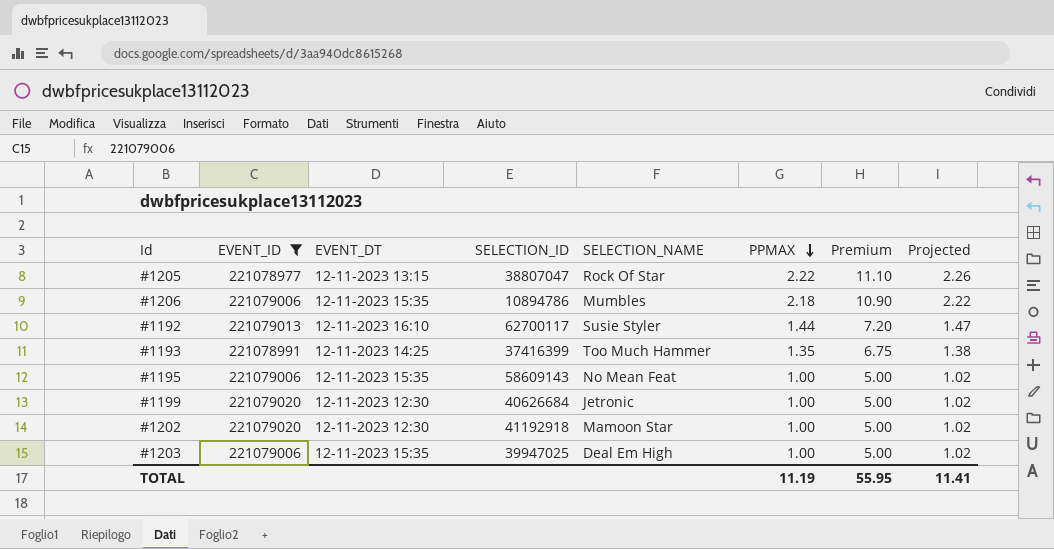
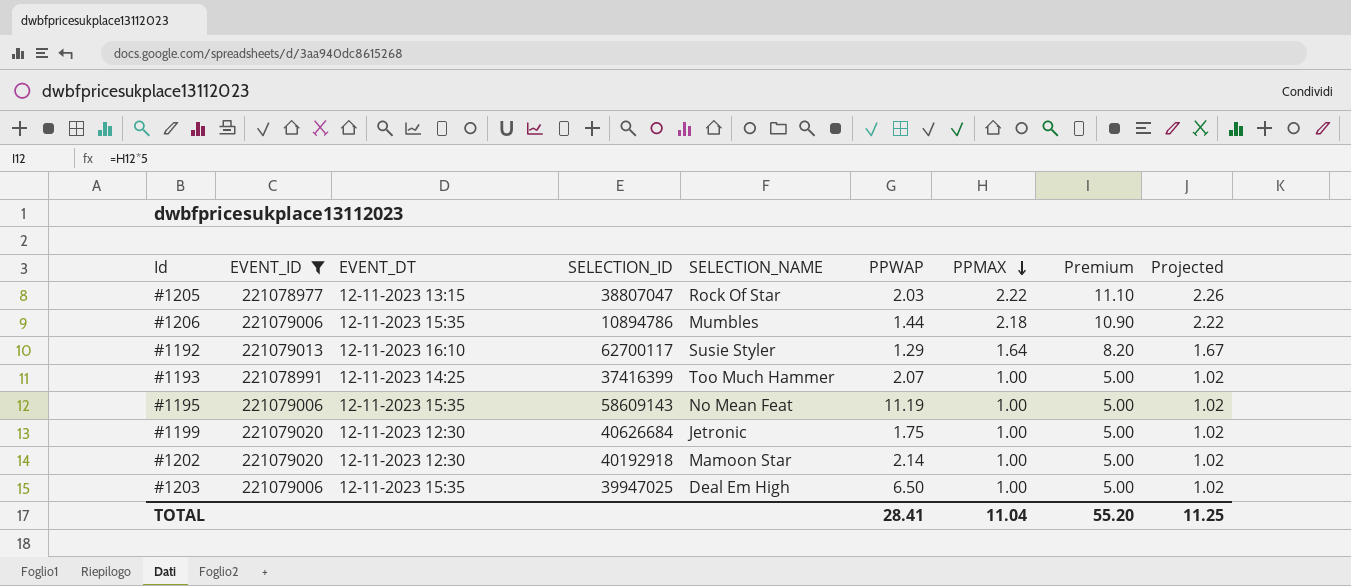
column PPWAP | position: none -> 6
#1192 | PPMAX: 1.44 -> 1.64
#1192 | Premium: 7.20 -> 8.20
#1192 | Projected: 1.47 -> 1.67
#1193 | PPMAX: 1.35 -> 1.00
#1193 | Premium: 6.75 -> 5.00
#1193 | Projected: 1.38 -> 1.02
#1202 | SELECTION_ID: 41192918 -> 40192918
TOTAL | PPMAX: 11.19 -> 11.04
TOTAL | Premium: 55.95 -> 55.20
TOTAL | Projected: 11.41 -> 11.25

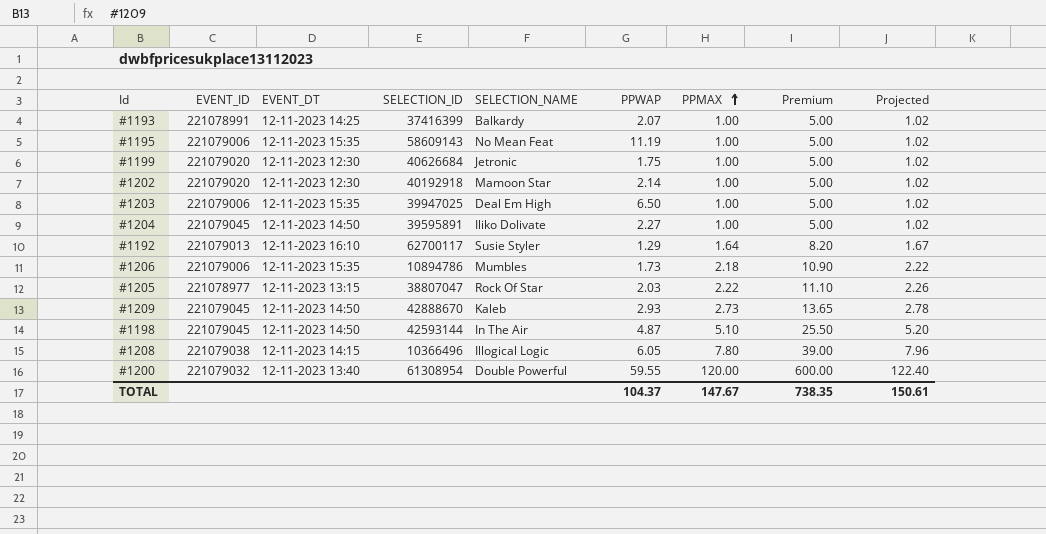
filter: EVENT_ID <= 221079020 -> none
row order: PPMAX descending -> PPMAX ascending
#1193 | SELECTION_NAME: Too Much Hammer -> Balkardy
#1206 | PPWAP: 1.44 -> 1.73
TOTAL | PPWAP: 28.41 -> 104.37
TOTAL | PPMAX: 11.04 -> 147.67
TOTAL | Premium: 55.20 -> 738.35
TOTAL | Projected: 11.25 -> 150.61

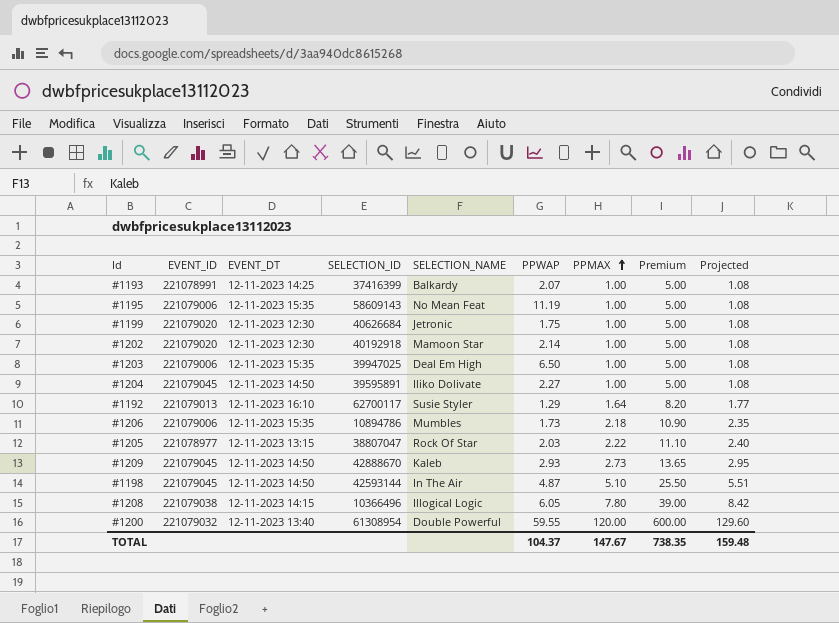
column Projected | formula: [PPMAX] * 1.02 -> [PPMAX] * 1.08
TOTAL | Projected: 150.61 -> 159.48

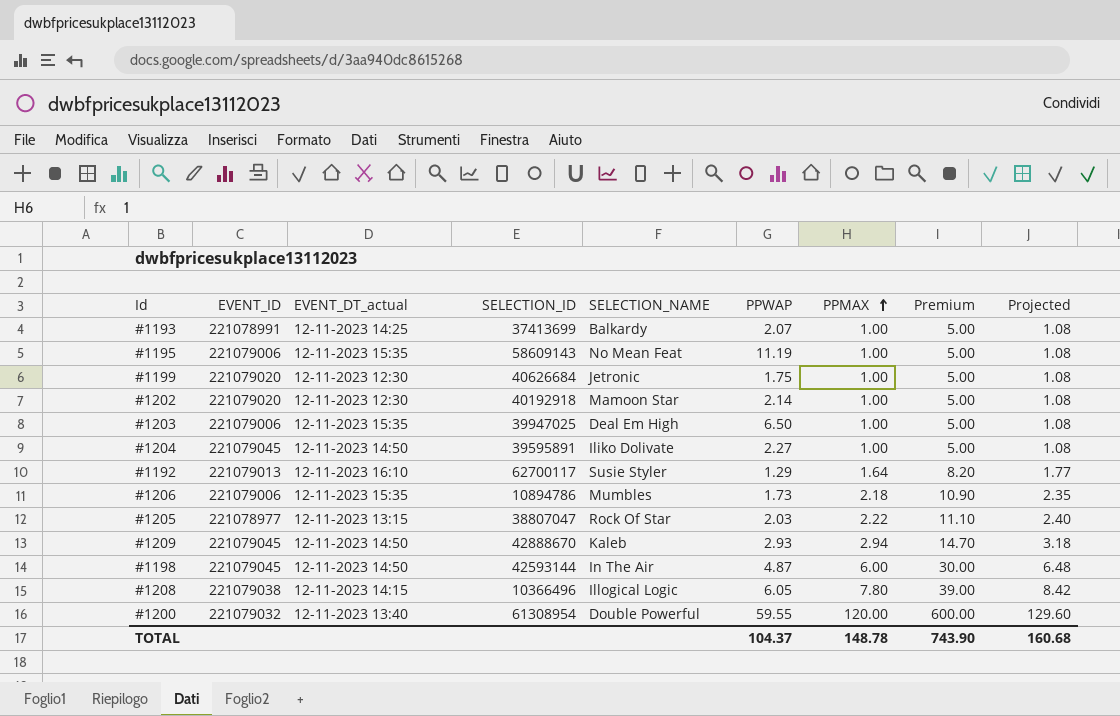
column name: EVENT_DT -> EVENT_DT_actual
#1193 | SELECTION_ID: 37416399 -> 37413699
#1209 | PPMAX: 2.73 -> 2.94
#1209 | Premium: 13.65 -> 14.70
#1209 | Projected: 2.95 -> 3.18
#1198 | PPMAX: 5.10 -> 6.00
#1198 | Premium: 25.50 -> 30.00
#1198 | Projected: 5.51 -> 6.48
TOTAL | PPMAX: 147.67 -> 148.78
TOTAL | Premium: 738.35 -> 743.90
TOTAL | Projected: 159.48 -> 160.68

